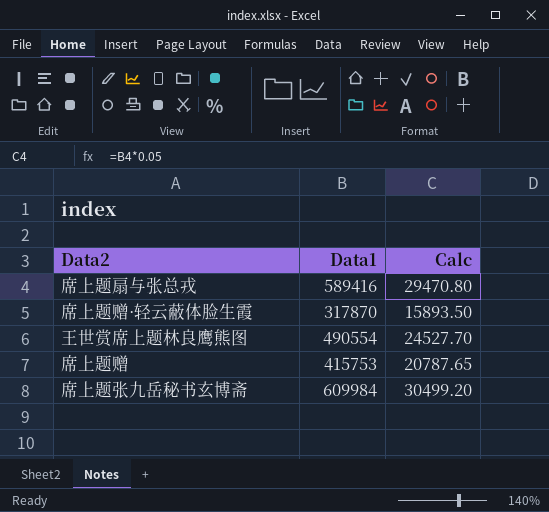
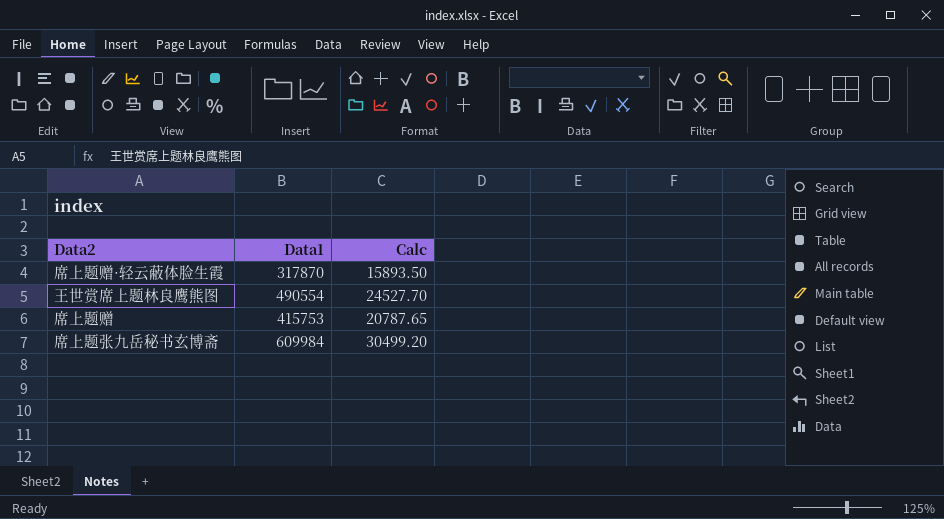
row 席上题扇与张总戎: 589416 | 29470.80 -> none

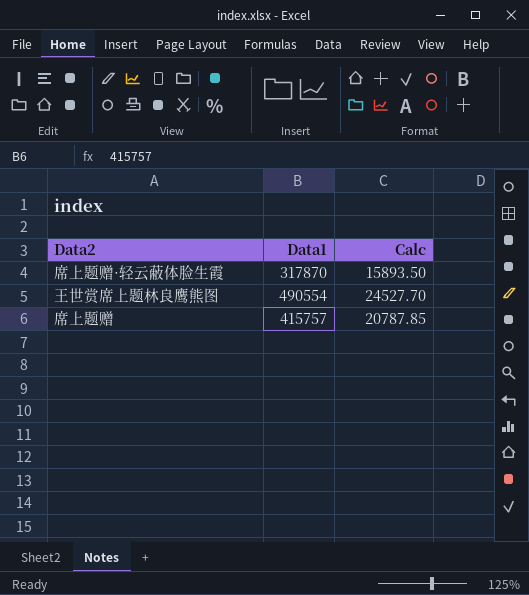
row 席上题张九岳秘书玄博斋: 609984 | 30499.20 -> none
席上题赠 | Data1: 415753 -> 415757
席上题赠 | Calc: 20787.65 -> 20787.85

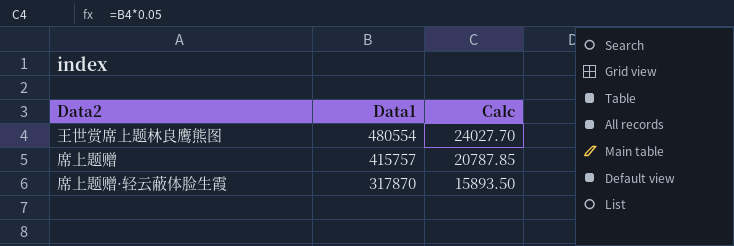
row order: none -> Data1 descending
王世赏席上题林良鹰熊图 | Data1: 490554 -> 480554
王世赏席上题林良鹰熊图 | Calc: 24527.70 -> 24027.70

